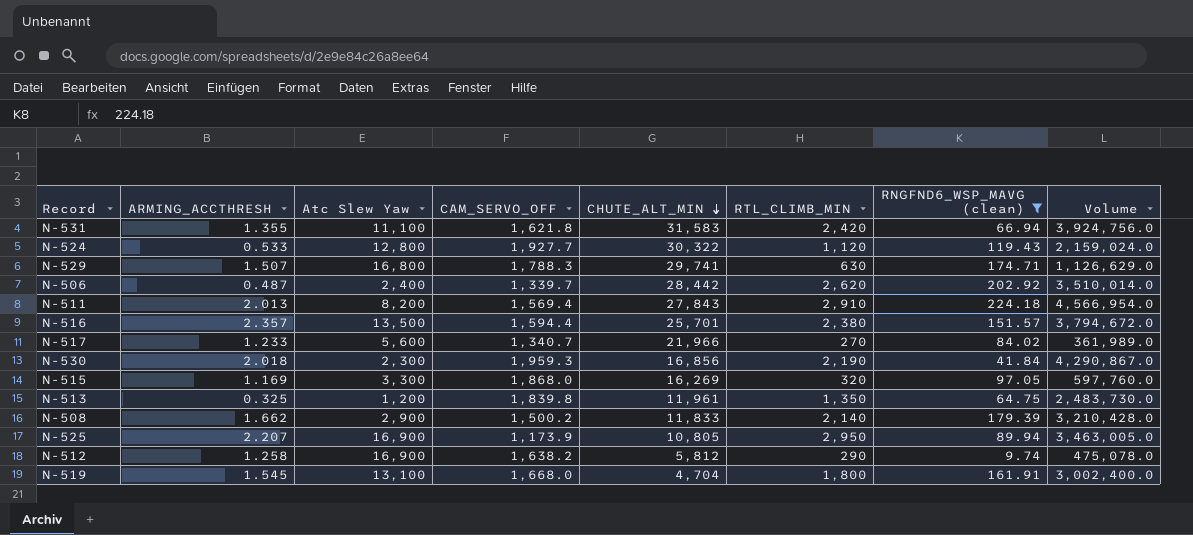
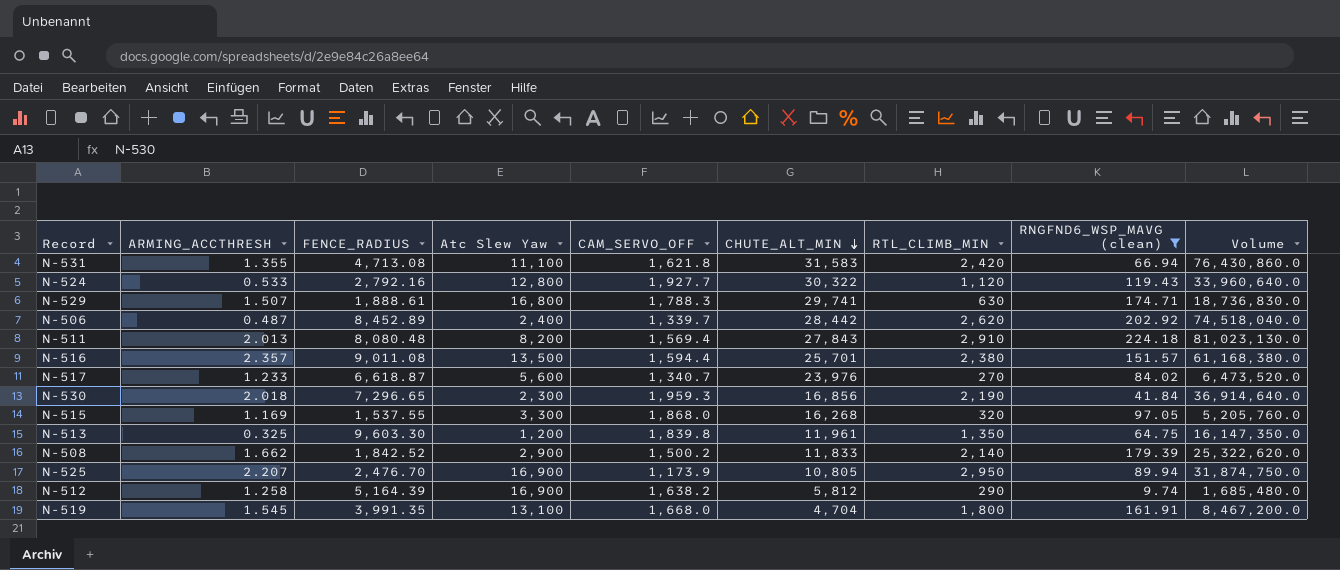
column FENCE_RADIUS | position: none -> 3
column Volume | formula: [CAM_SERVO_OFF] * [RTL_CLIMB_MIN] -> [CHUTE_ALT_MIN] * [RTL_CLIMB_MIN]
N-517 | CHUTE_ALT_MIN: 21,966 -> 23,976
N-515 | CHUTE_ALT_MIN: 16,269 -> 16,268

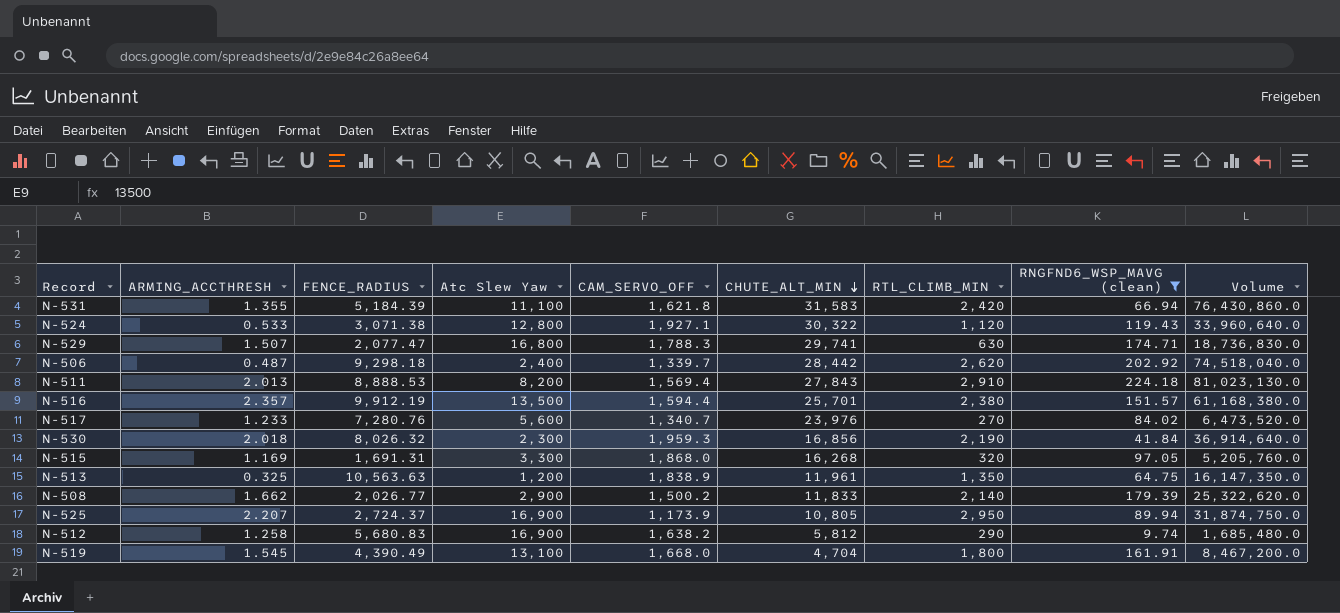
N-531 | FENCE_RADIUS: 4,713.08 -> 5,184.39
N-524 | FENCE_RADIUS: 2,792.16 -> 3,071.38
N-524 | CAM_SERVO_OFF: 1,927.7 -> 1,927.1
N-529 | FENCE_RADIUS: 1,888.61 -> 2,077.47
N-506 | FENCE_RADIUS: 8,452.89 -> 9,298.18
N-511 | FENCE_RADIUS: 8,080.48 -> 8,888.53
N-516 | FENCE_RADIUS: 9,011.08 -> 9,912.19
N-517 | FENCE_RADIUS: 6,618.87 -> 7,280.76
N-530 | FENCE_RADIUS: 7,296.65 -> 8,026.32
N-515 | FENCE_RADIUS: 1,537.55 -> 1,691.31
N-513 | FENCE_RADIUS: 9,603.30 -> 10,563.63
N-513 | CAM_SERVO_OFF: 1,839.8 -> 1,838.9
N-508 | FENCE_RADIUS: 1,842.52 -> 2,026.77
N-525 | FENCE_RADIUS: 2,476.70 -> 2,724.37
N-512 | FENCE_RADIUS: 5,164.39 -> 5,680.83
N-519 | FENCE_RADIUS: 3,991.35 -> 4,390.49

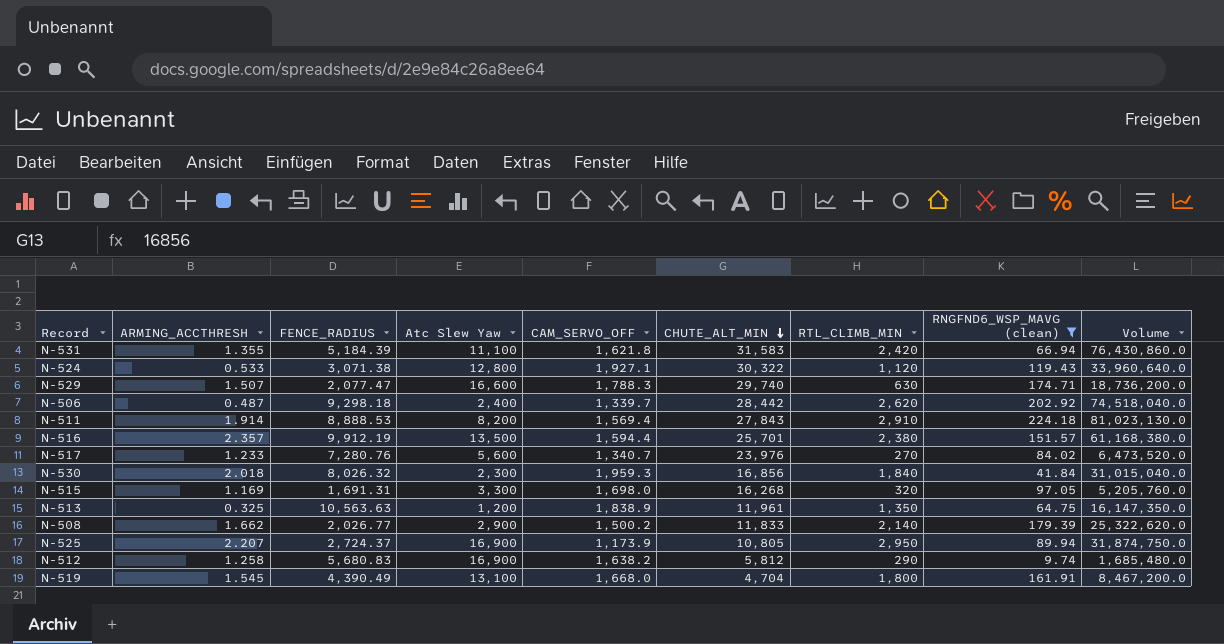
N-529 | Atc Slew Yaw: 16,800 -> 16,600
N-529 | CHUTE_ALT_MIN: 29,741 -> 29,740
N-529 | Volume: 18,736,830.0 -> 18,736,200.0
N-511 | ARMING_ACCTHRESH: 2.013 -> 1.914
N-530 | RTL_CLIMB_MIN: 2,190 -> 1,840
N-530 | Volume: 36,914,640.0 -> 31,015,040.0
N-515 | CAM_SERVO_OFF: 1,868.0 -> 1,698.0

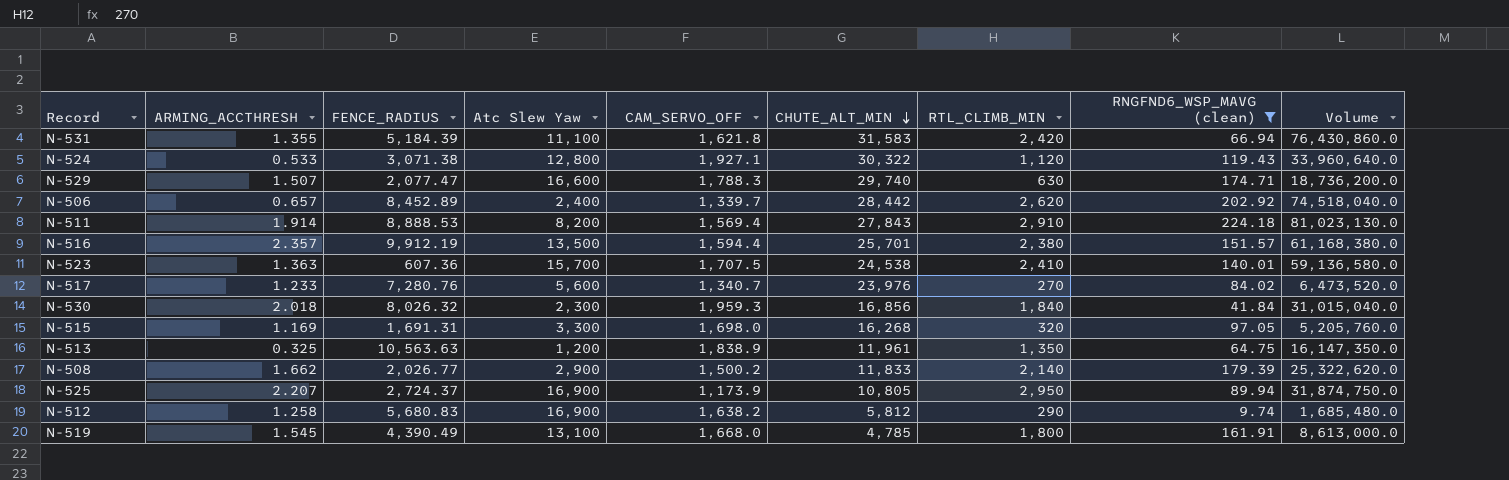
N-506 | ARMING_ACCTHRESH: 0.487 -> 0.657
N-506 | FENCE_RADIUS: 9,298.18 -> 8,452.89
row N-523: none -> 1.363 | 607.36 | 15,700 | 1,707.5 | 24,538 | 2,410 | 140.01 | 59,136,580.0
N-519 | CHUTE_ALT_MIN: 4,704 -> 4,785
N-519 | Volume: 8,467,200.0 -> 8,613,000.0

